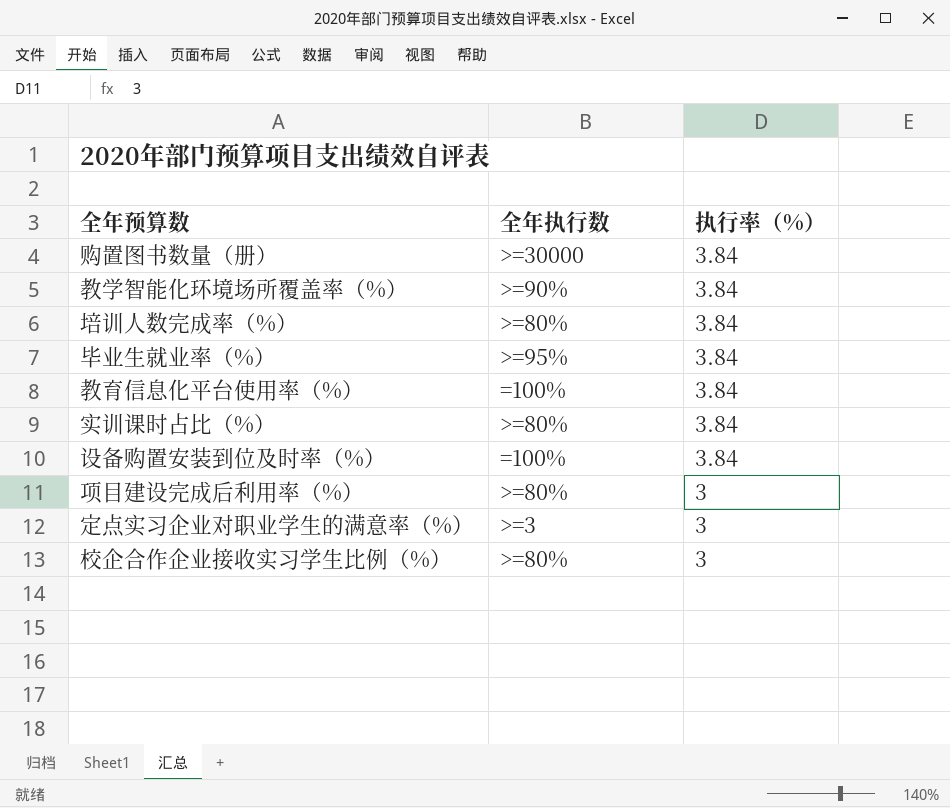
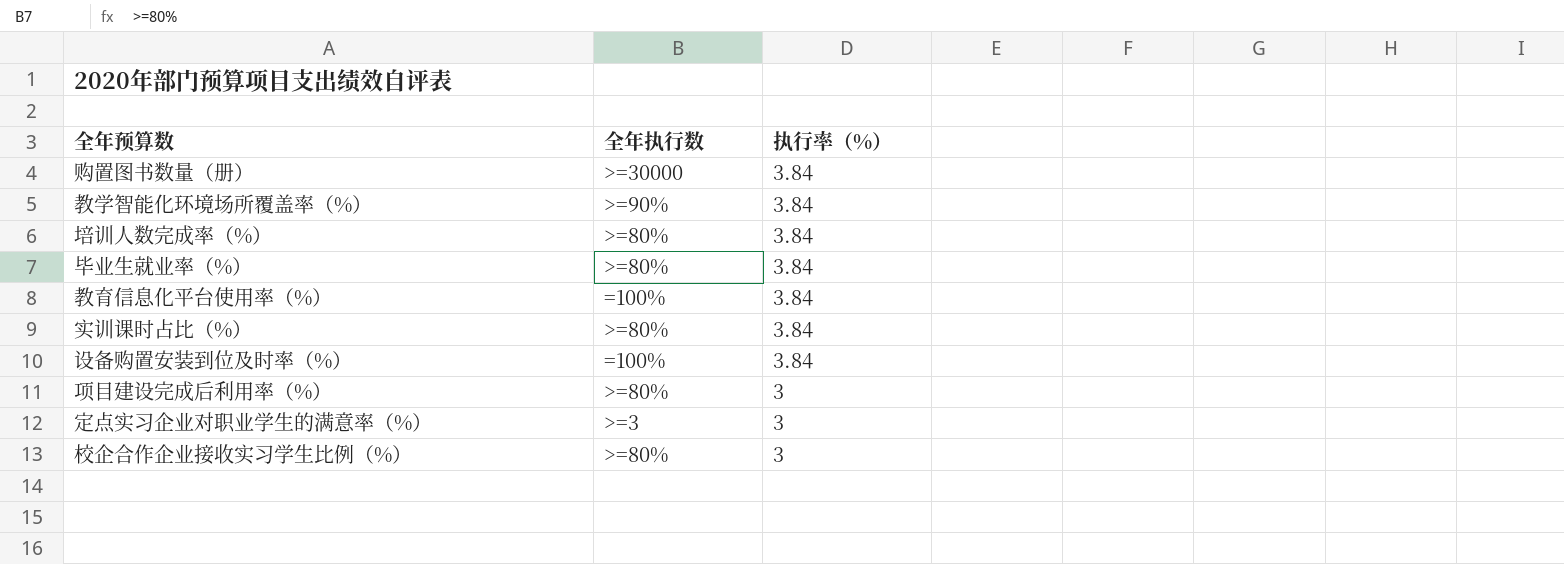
毕业生就业率（%） | 全年执行数: >=95% -> >=80%

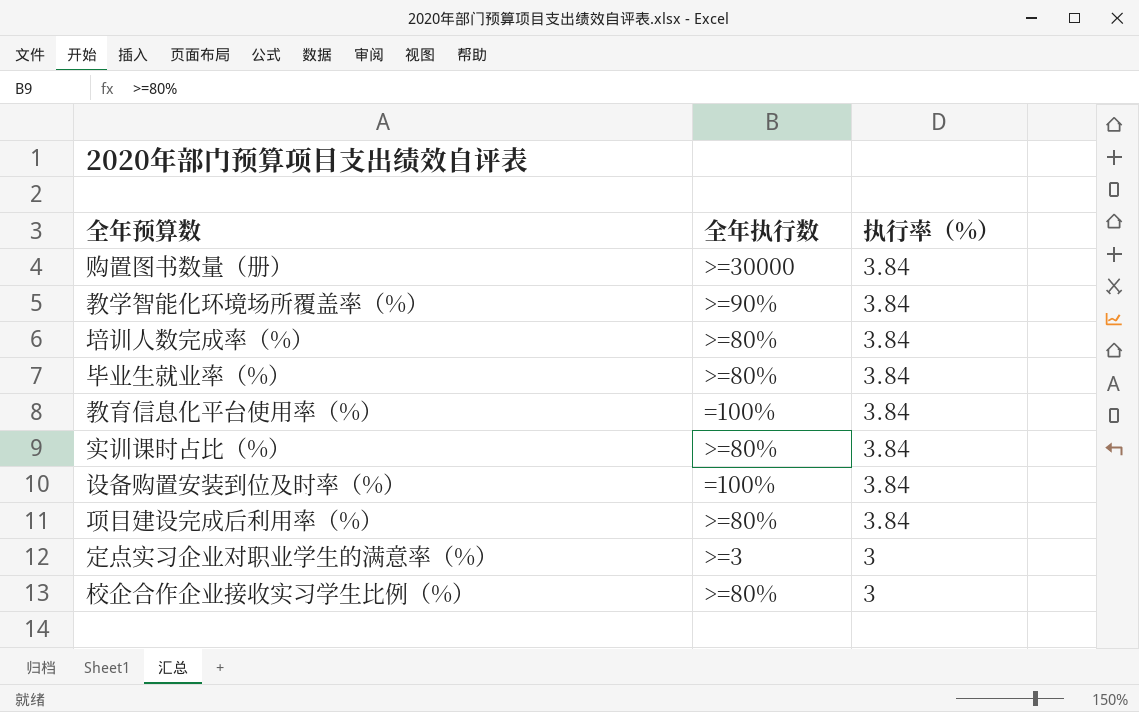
项目建设完成后利用率（%） | 执行率（%）: 3 -> 3.84

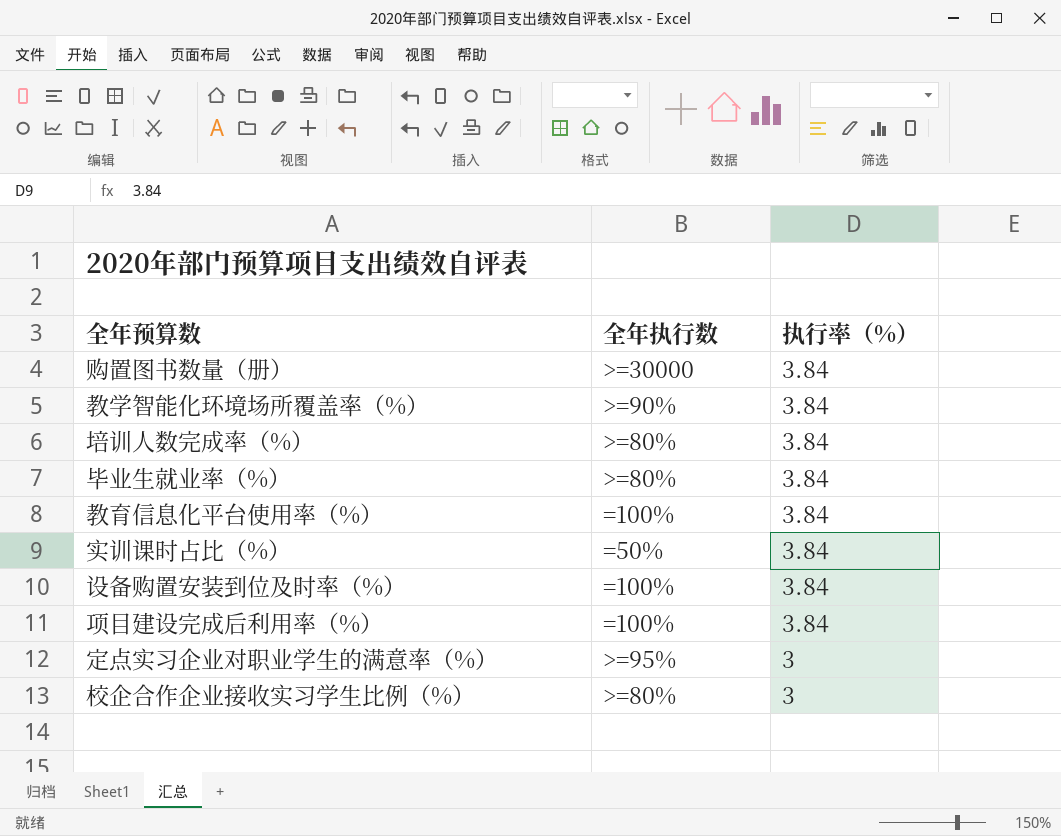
实训课时占比（%） | 全年执行数: >=80% -> =50%
项目建设完成后利用率（%） | 全年执行数: >=80% -> =100%
定点实习企业对职业学生的满意率（%） | 全年执行数: >=3 -> >=95%

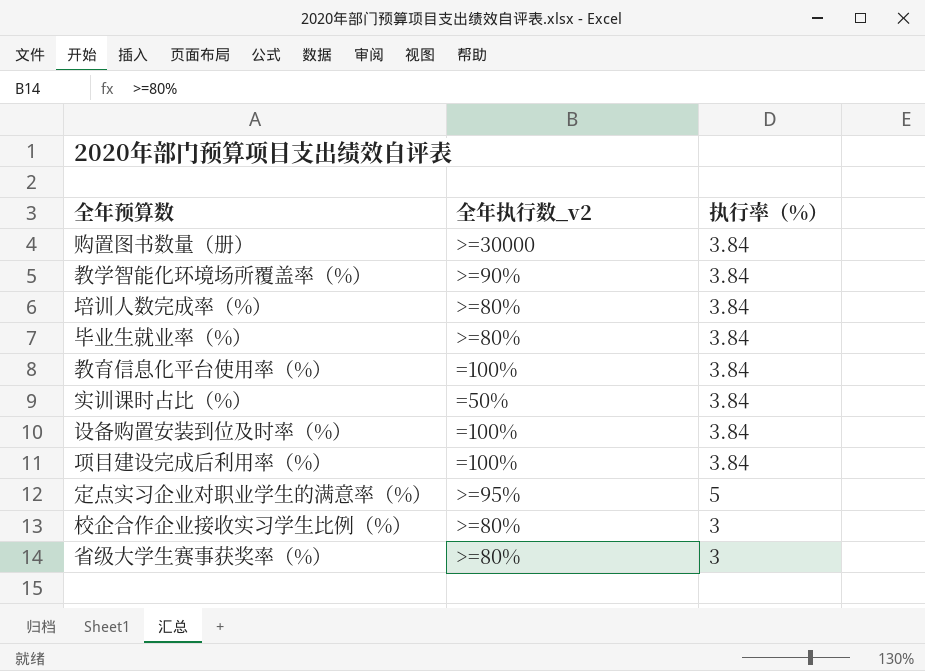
column name: 全年执行数 -> 全年执行数_v2
定点实习企业对职业学生的满意率（%） | 执行率（%）: 3 -> 5
row 省级大学生赛事获奖率（%）: none -> >=80% | 3

